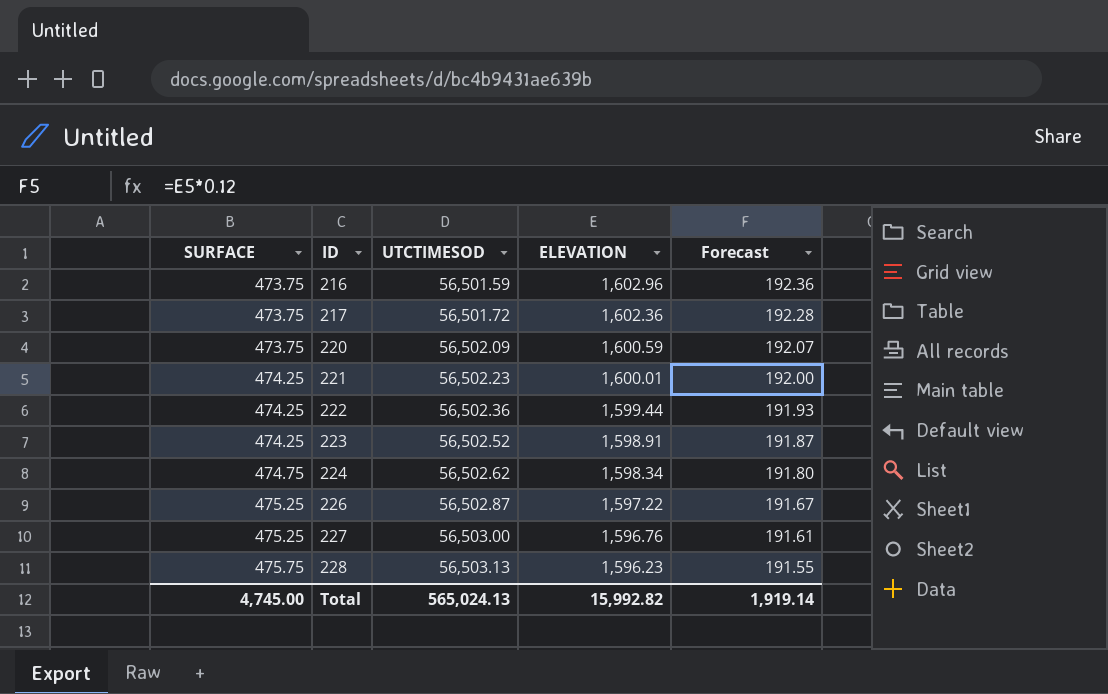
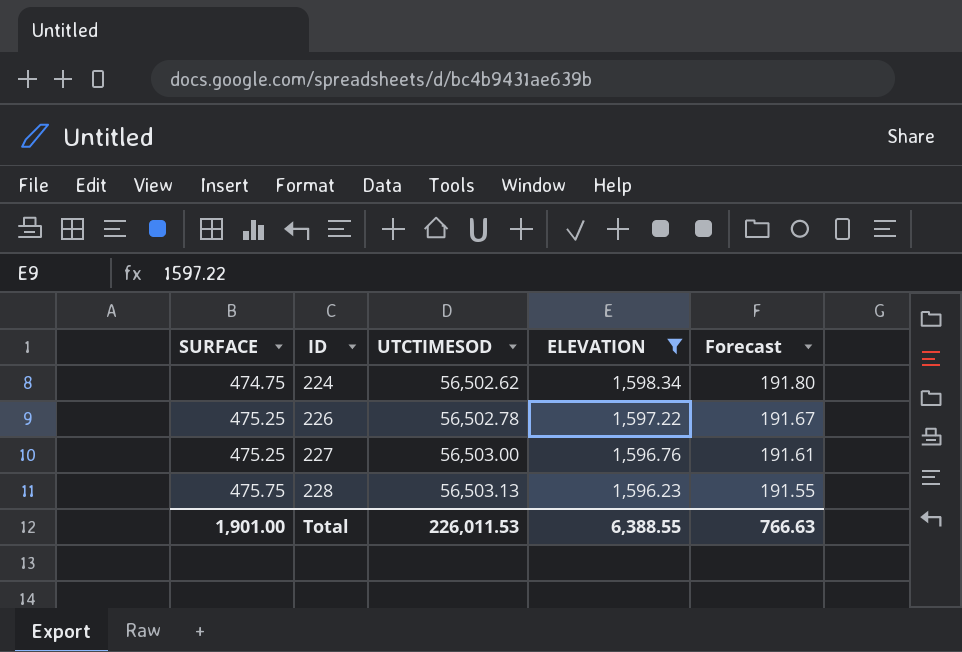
filter: none -> ELEVATION <= 1,598.34
226 | UTCTIMESOD: 56,502.87 -> 56,502.78
Total | SURFACE: 4,745.00 -> 1,901.00
Total | UTCTIMESOD: 565,024.13 -> 226,011.53
Total | ELEVATION: 15,992.82 -> 6,388.55
Total | Forecast: 1,919.14 -> 766.63

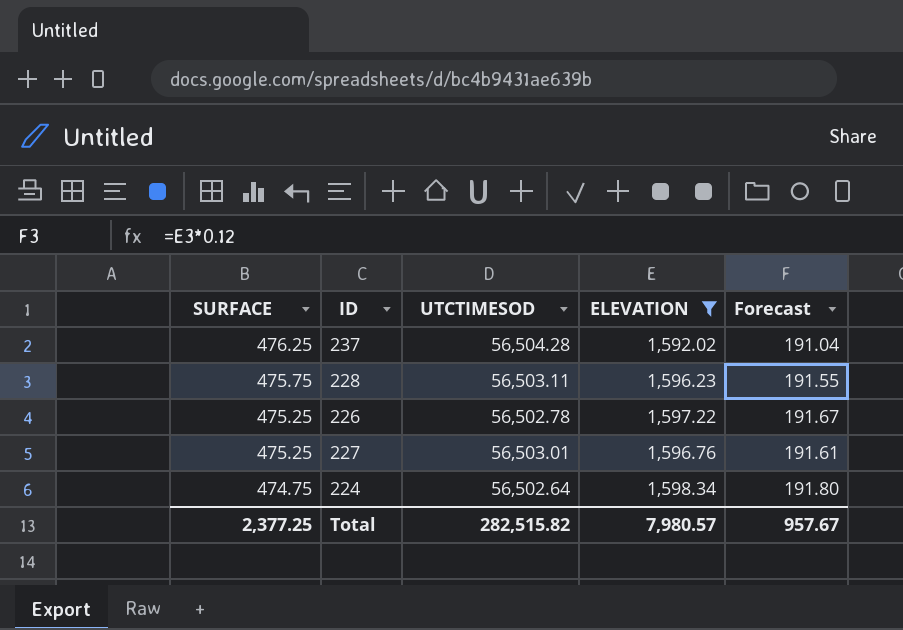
row order: SURFACE ascending -> SURFACE descending
row 237: none -> 476.25 | 56,504.28 | 1,592.02 | 191.04
228 | UTCTIMESOD: 56,503.13 -> 56,503.11
227 | UTCTIMESOD: 56,503.00 -> 56,503.01
224 | UTCTIMESOD: 56,502.62 -> 56,502.64
Total | SURFACE: 1,901.00 -> 2,377.25
Total | UTCTIMESOD: 226,011.53 -> 282,515.82
Total | ELEVATION: 6,388.55 -> 7,980.57
Total | Forecast: 766.63 -> 957.67

